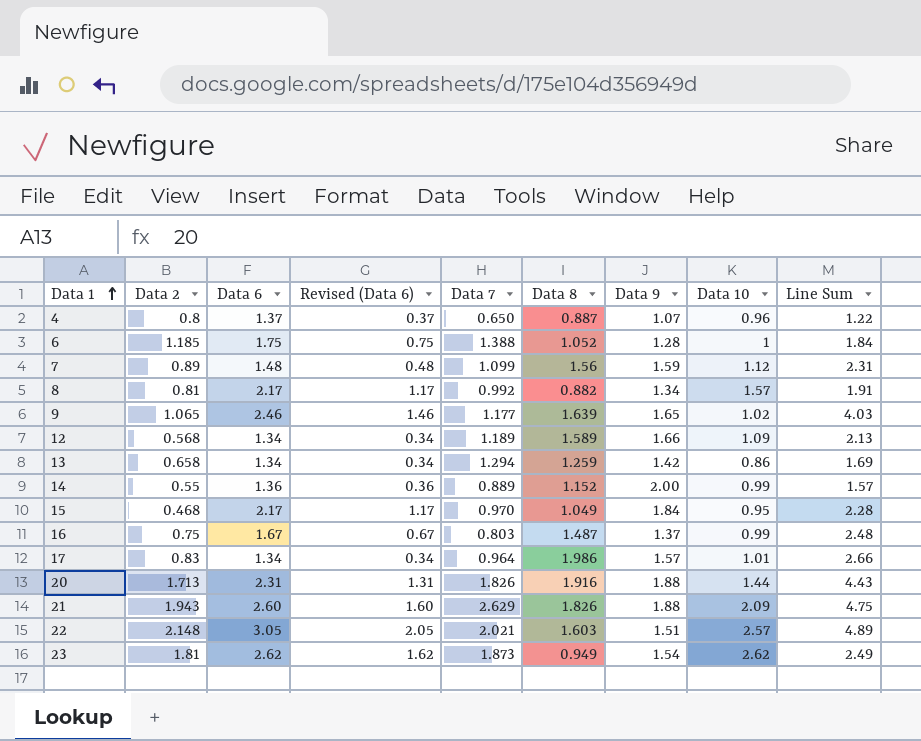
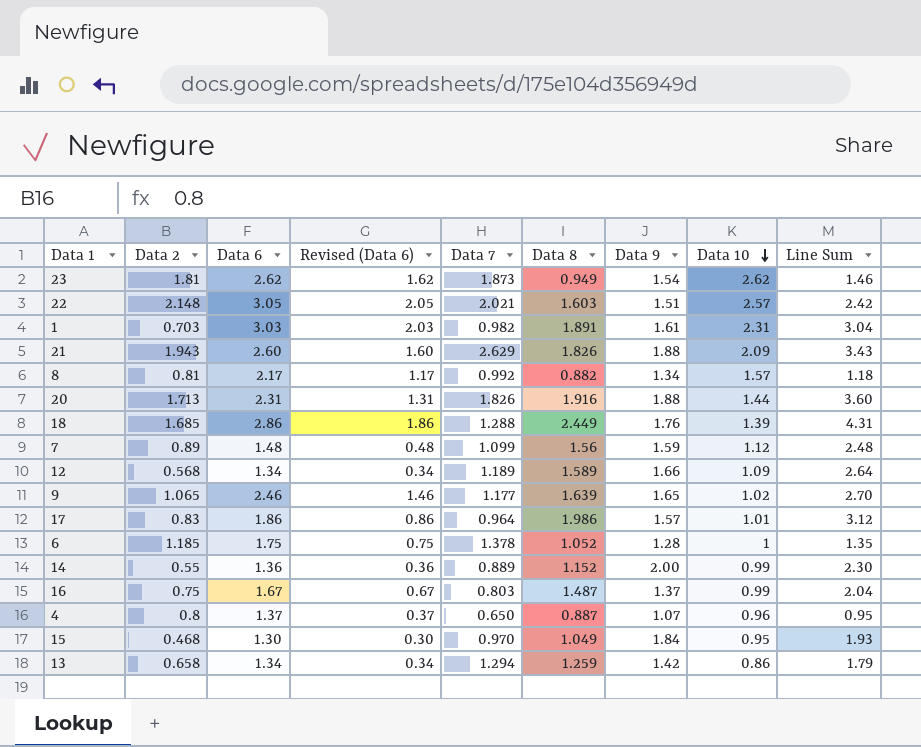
row order: Data 1 ascending -> Data 10 descending
column Line Sum | formula: [Data 6] * [Data 8] -> [Data 8] * [Data 9]
row 1: none -> 0.703 | 3.03 | 2.03 | 0.982 | 1.891 | 1.61 | 2.31 | 3.04
row 18: none -> 1.685 | 2.86 | 1.86 | 1.288 | 2.449 | 1.76 | 1.39 | 4.31
17 | Data 6: 1.34 -> 1.86
17 | Revised (Data 6): 0.34 -> 0.86
6 | Data 7: 1.388 -> 1.378
15 | Data 6: 2.17 -> 1.30
15 | Revised (Data 6): 1.17 -> 0.30

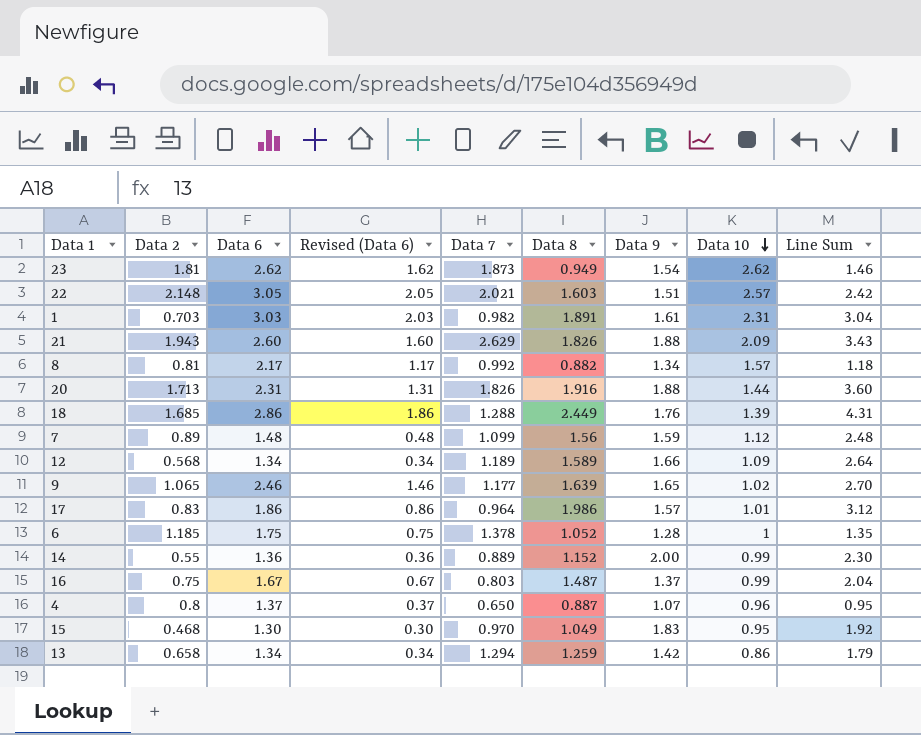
15 | Data 9: 1.84 -> 1.83
15 | Line Sum: 1.93 -> 1.92

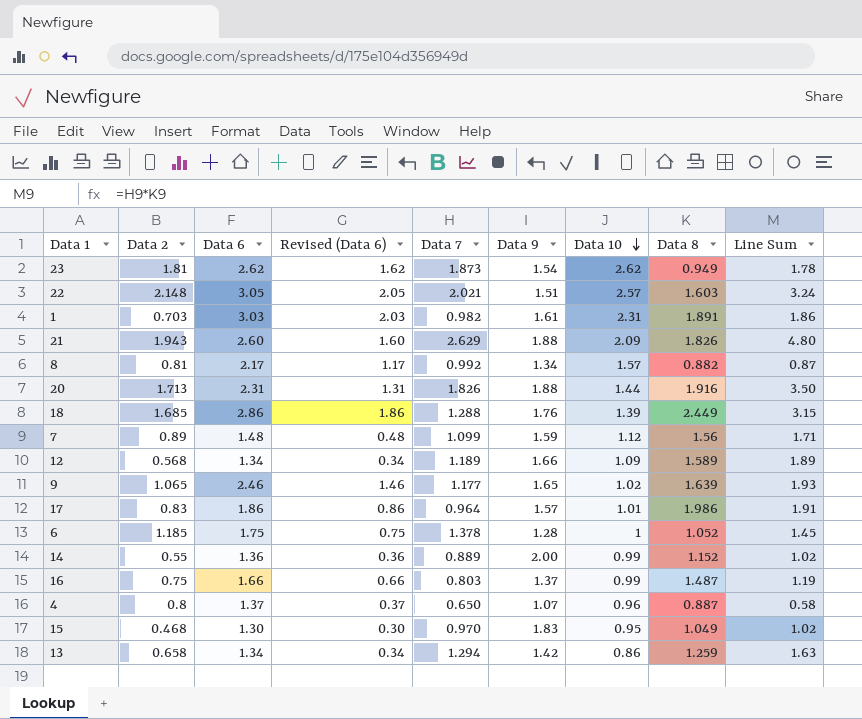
column Data 8 | position: 6 -> 8
column Line Sum | formula: [Data 8] * [Data 9] -> [Data 7] * [Data 8]
16 | Data 6: 1.67 -> 1.66
16 | Revised (Data 6): 0.67 -> 0.66

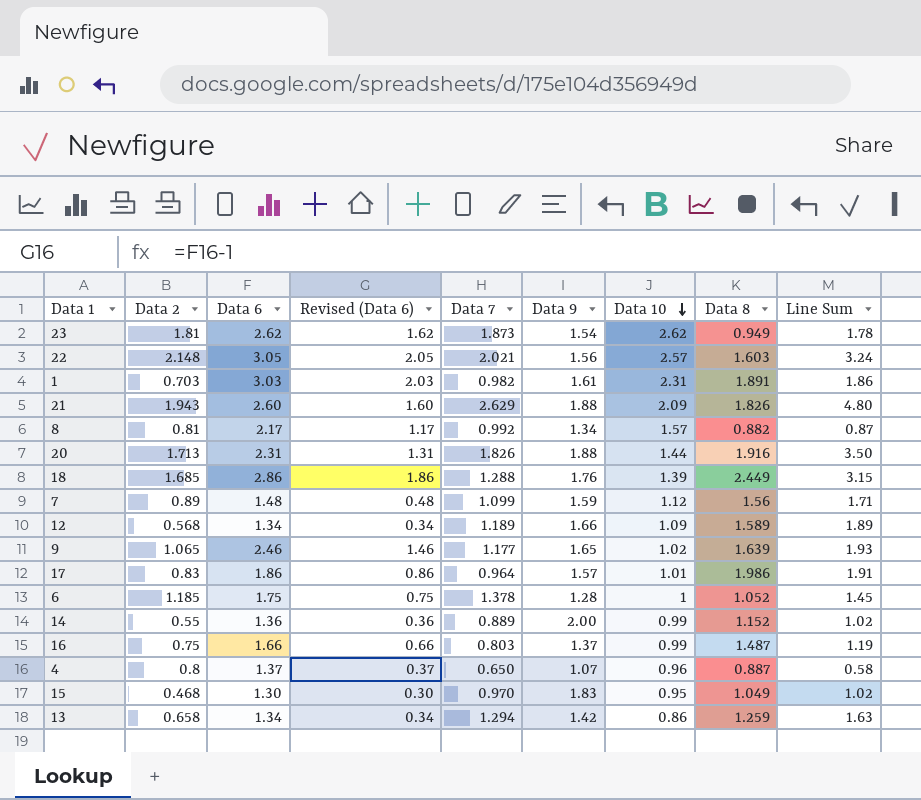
22 | Data 9: 1.51 -> 1.56

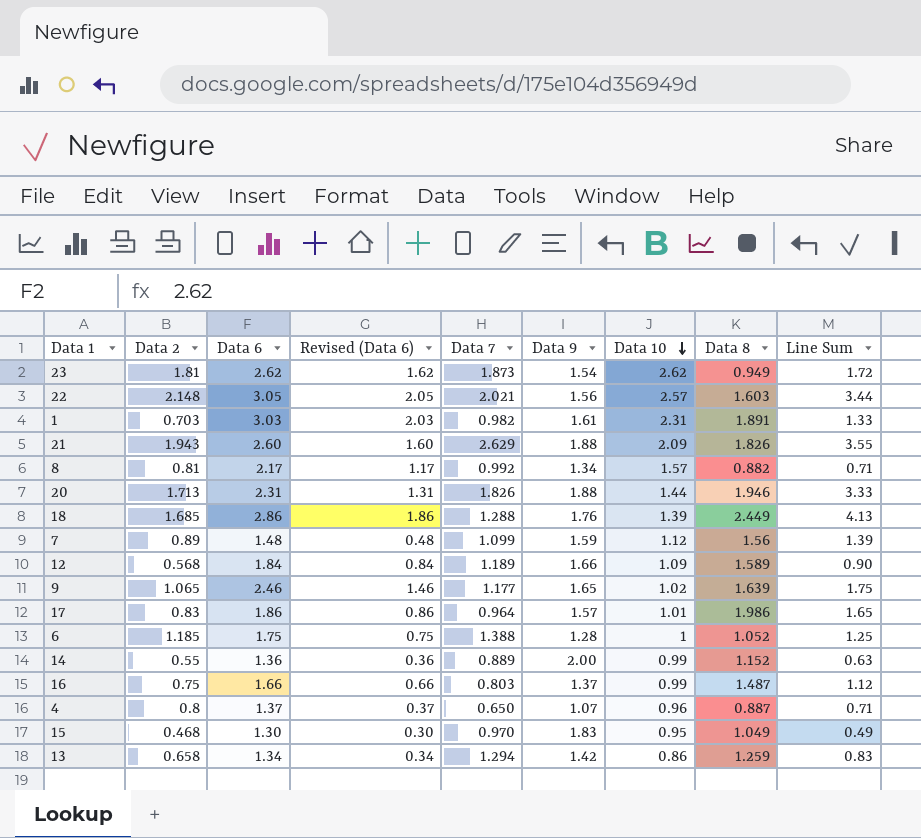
column Line Sum | formula: [Data 7] * [Data 8] -> [Data 2] * [Data 8]
20 | Data 8: 1.916 -> 1.946
12 | Data 6: 1.34 -> 1.84
12 | Revised (Data 6): 0.34 -> 0.84
6 | Data 7: 1.378 -> 1.388

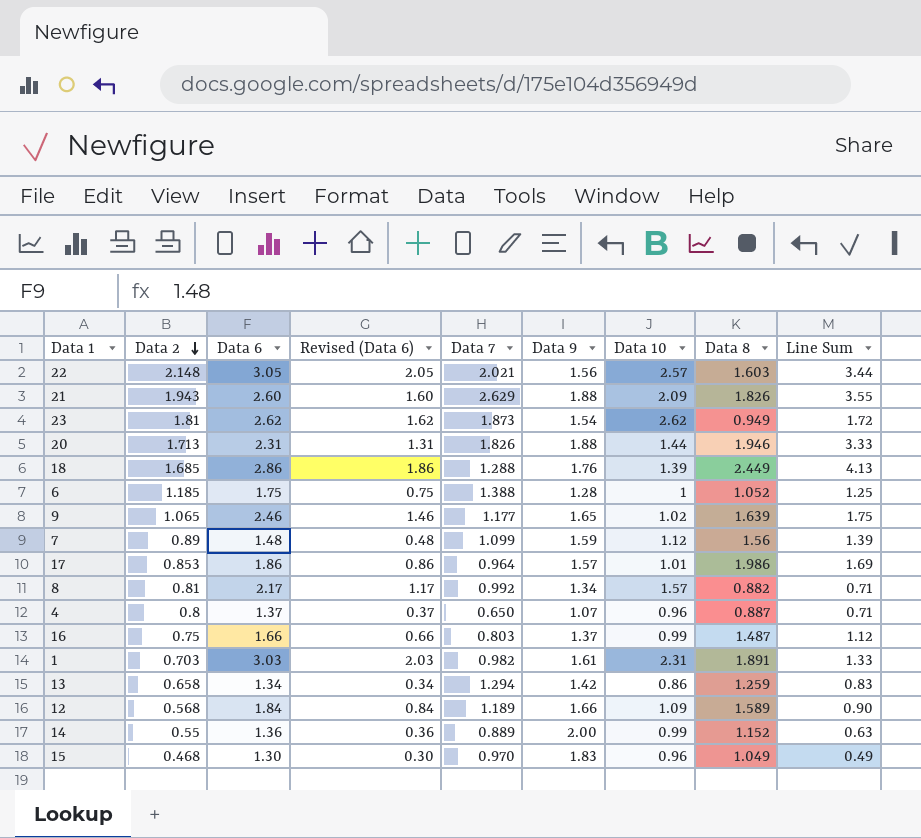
row order: Data 10 descending -> Data 2 descending
17 | Data 2: 0.83 -> 0.853
17 | Line Sum: 1.65 -> 1.69
15 | Data 10: 0.95 -> 0.96

